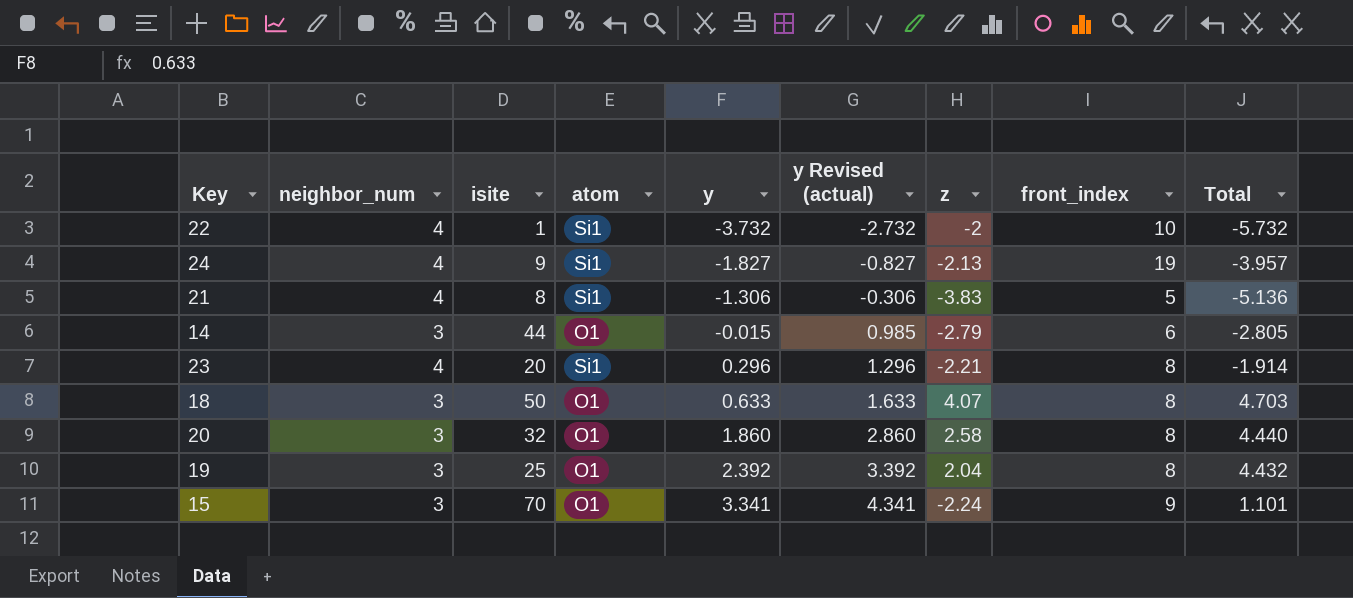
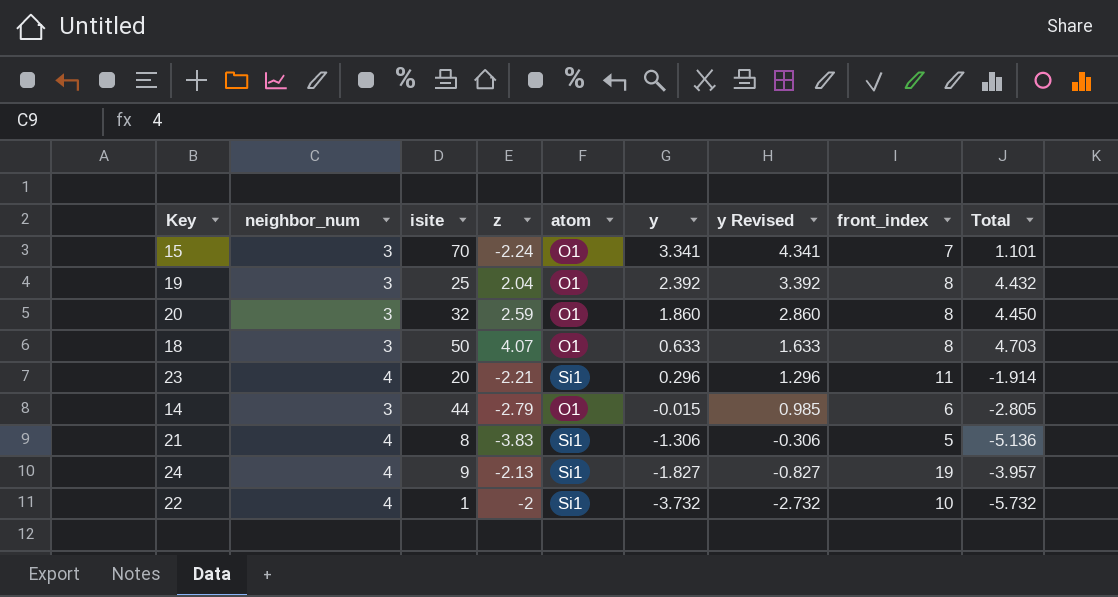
row order: y ascending -> y descending
column z | position: 7 -> 4
column name: y Revised (actual) -> y Revised
15 | front_index: 9 -> 7
20 | z: 2.58 -> 2.59
20 | Total: 4.440 -> 4.450
23 | front_index: 8 -> 11

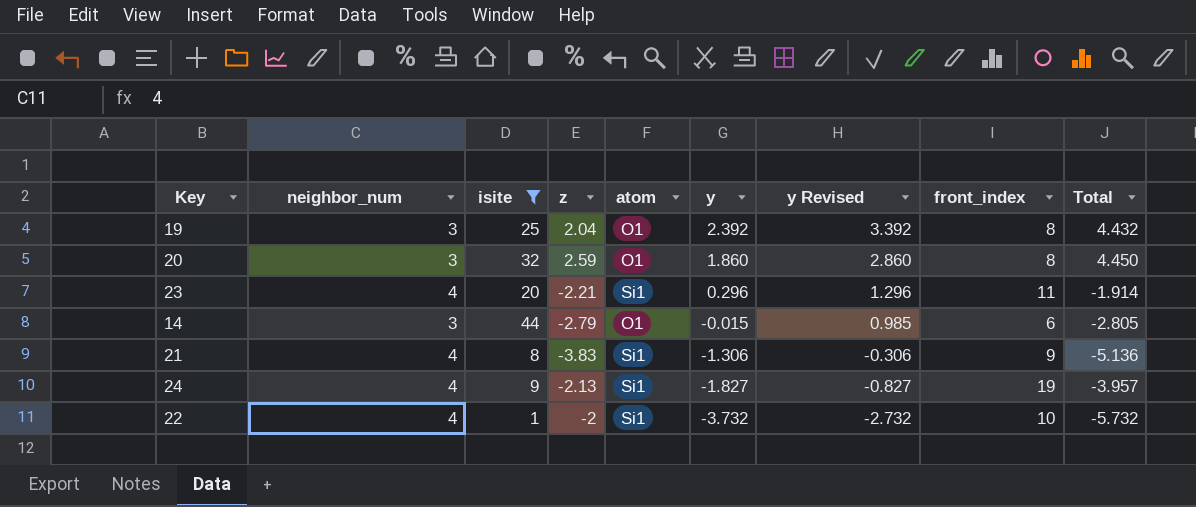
filter: none -> isite <= 44
21 | front_index: 5 -> 9

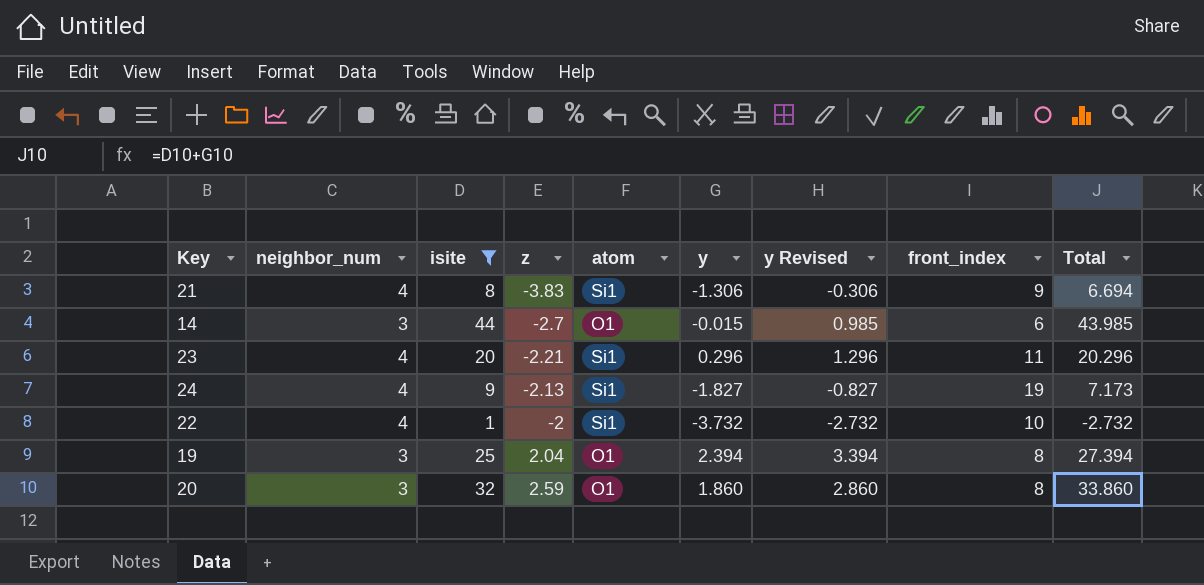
row order: y descending -> z ascending
column Total | formula: [z] + [y] -> [isite] + [y]
14 | z: -2.79 -> -2.7
19 | y: 2.392 -> 2.394
19 | y Revised: 3.392 -> 3.394

